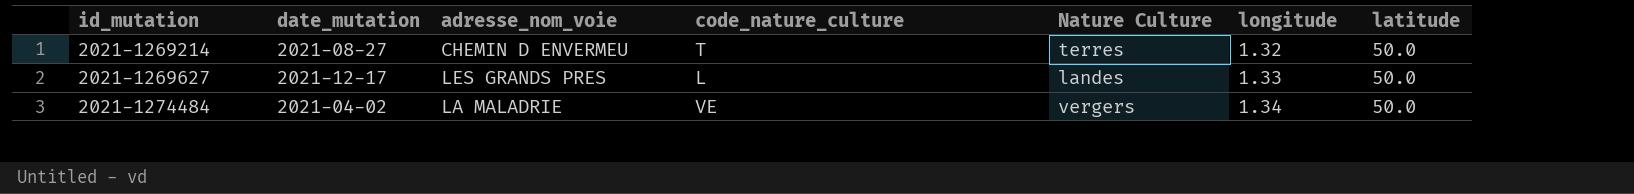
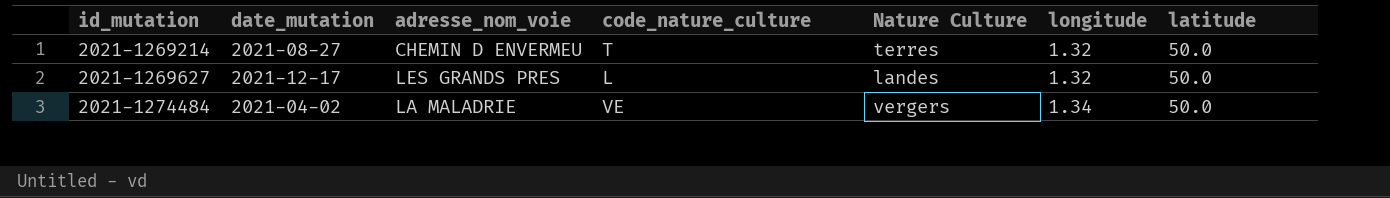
2021-1269627 | longitude: 1.33 -> 1.32

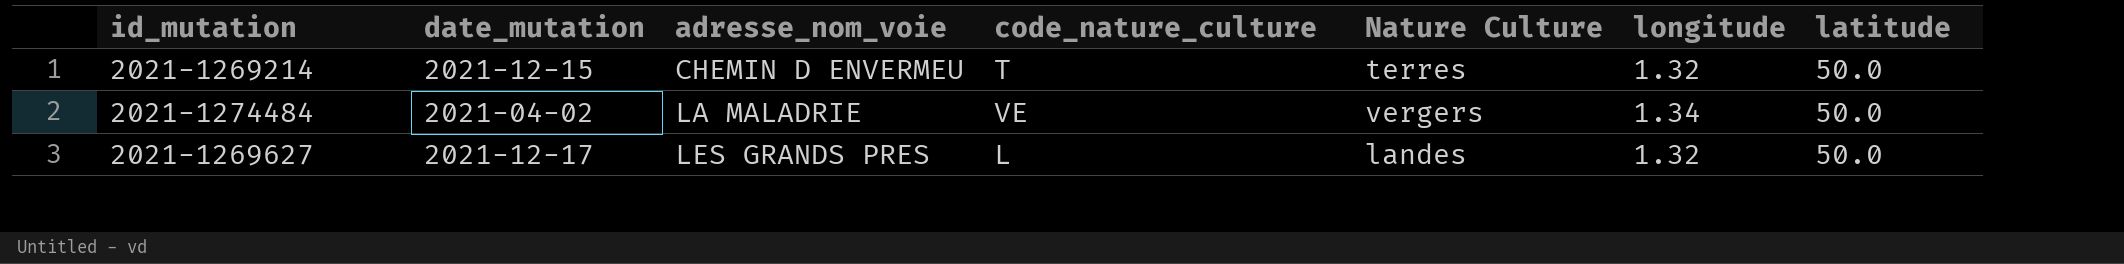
row order: id_mutation ascending -> adresse_nom_voie ascending
2021-1269214 | date_mutation: 2021-08-27 -> 2021-12-15

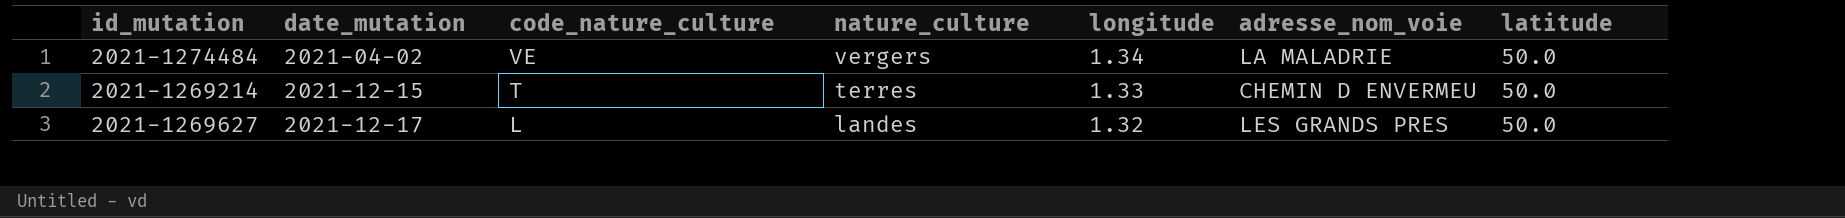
row order: adresse_nom_voie ascending -> date_mutation ascending
column name: Nature Culture -> nature_culture
column adresse_nom_voie | position: 3 -> 6
2021-1269214 | longitude: 1.32 -> 1.33

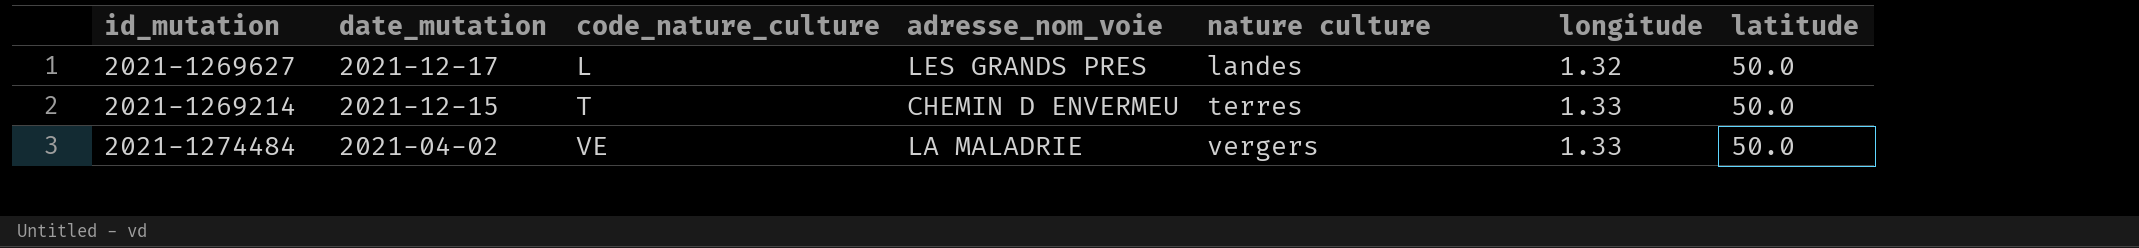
row order: date_mutation ascending -> date_mutation descending
column adresse_nom_voie | position: 6 -> 4
column name: nature_culture -> nature culture
2021-1274484 | longitude: 1.34 -> 1.33

